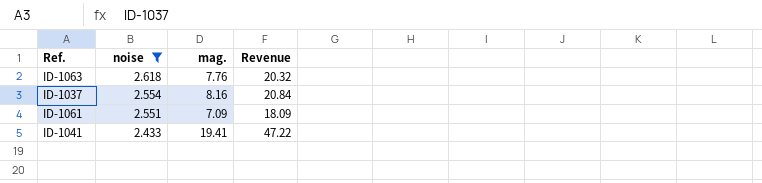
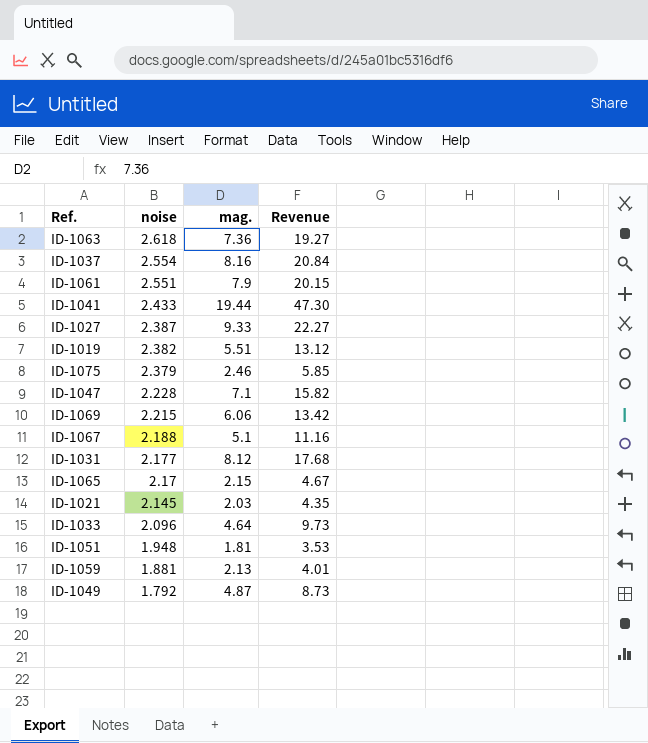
filter: noise >= 2.433 -> none
ID-1063 | mag.: 7.76 -> 7.36
ID-1063 | Revenue: 20.32 -> 19.27
ID-1061 | mag.: 7.09 -> 7.9
ID-1061 | Revenue: 18.09 -> 20.15
ID-1041 | mag.: 19.41 -> 19.44
ID-1041 | Revenue: 47.22 -> 47.30

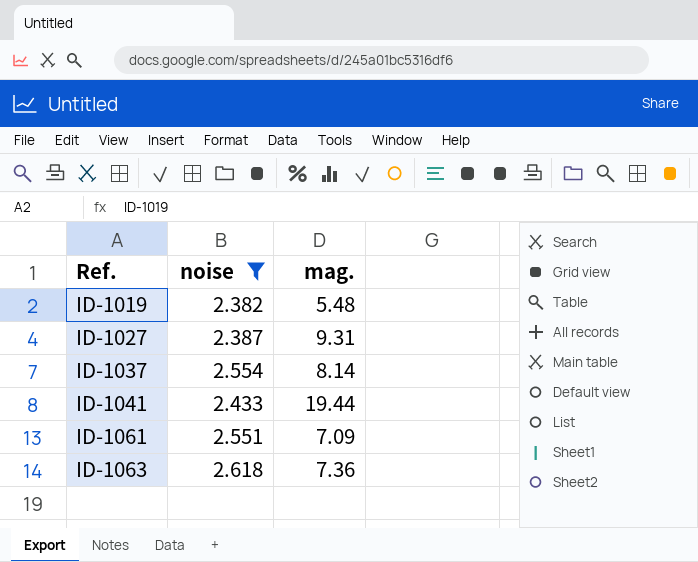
filter: none -> noise >= 2.382
row order: noise descending -> Ref. ascending
column Revenue | formula: [noise] * [mag.] -> none
ID-1019 | mag.: 5.51 -> 5.48
ID-1027 | mag.: 9.33 -> 9.31
ID-1037 | mag.: 8.16 -> 8.14
ID-1061 | mag.: 7.9 -> 7.09

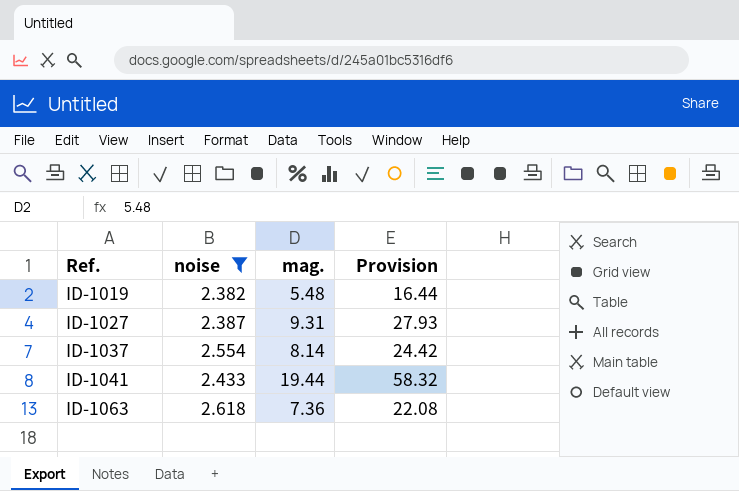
column Provision | formula: none -> [mag.] * 3
row ID-1061: 2.551 | 7.09 -> none

